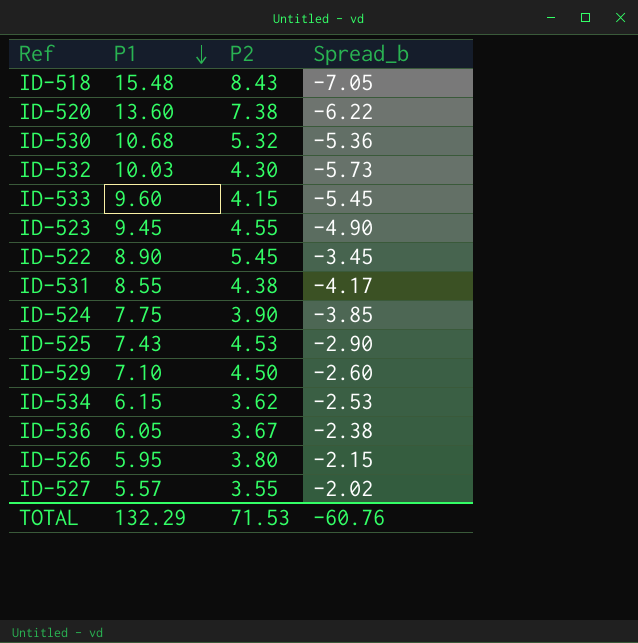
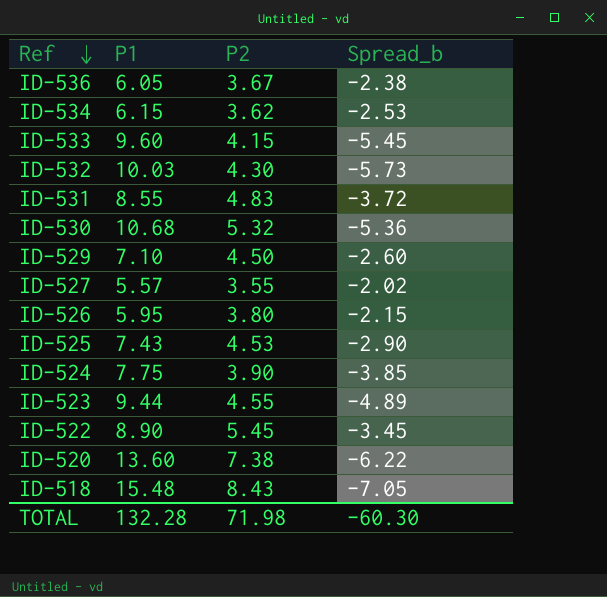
row order: P1 descending -> Ref descending
ID-531 | P2: 4.38 -> 4.83
ID-531 | Spread_b: -4.17 -> -3.72
ID-523 | P1: 9.45 -> 9.44
ID-523 | Spread_b: -4.90 -> -4.89
TOTAL | P1: 132.29 -> 132.28
TOTAL | P2: 71.53 -> 71.98
TOTAL | Spread_b: -60.76 -> -60.30

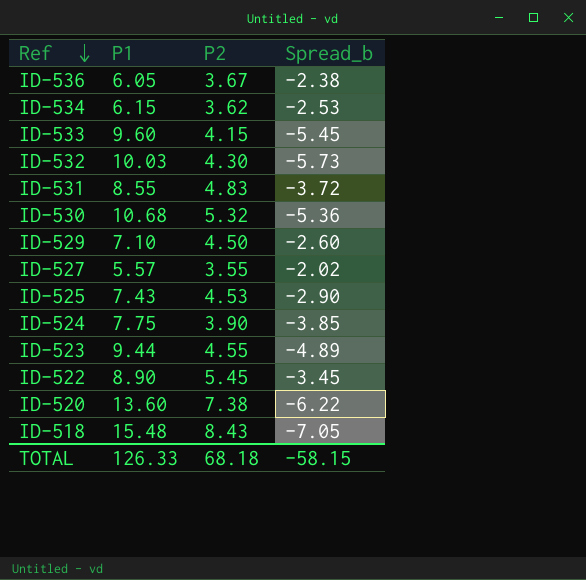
row ID-526: 5.95 | 3.80 | -2.15 -> none
TOTAL | P1: 132.28 -> 126.33
TOTAL | P2: 71.98 -> 68.18
TOTAL | Spread_b: -60.30 -> -58.15

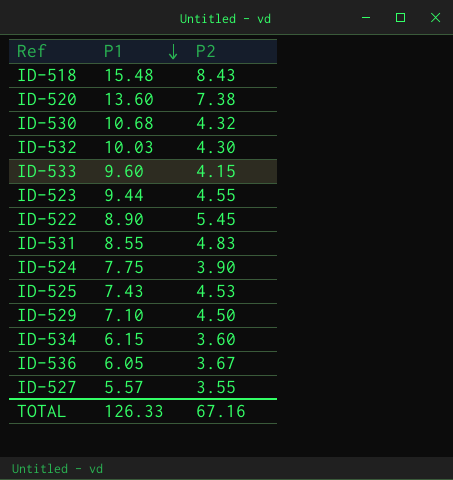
row order: Ref descending -> P1 descending
column Spread_b | formula: [P2] - [P1] -> none
ID-530 | P2: 5.32 -> 4.32
ID-534 | P2: 3.62 -> 3.60
TOTAL | P2: 68.18 -> 67.16

